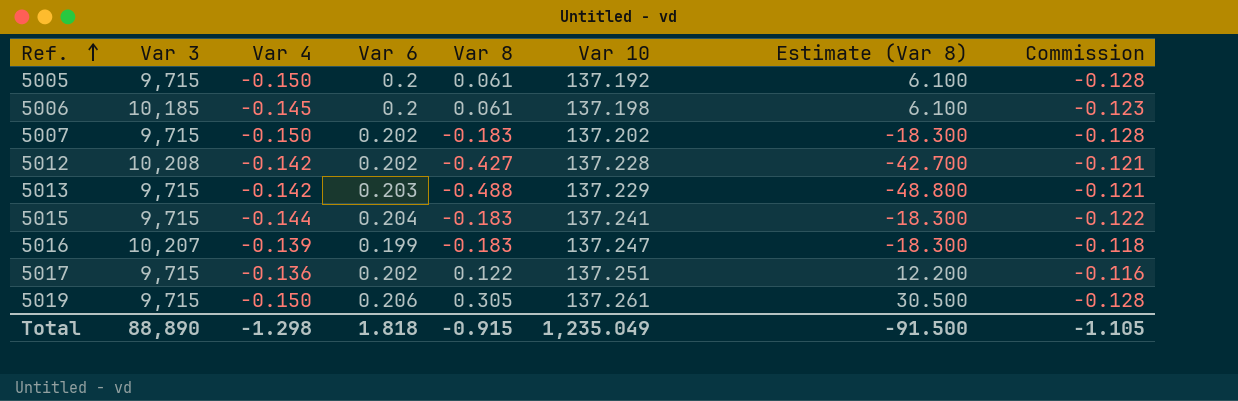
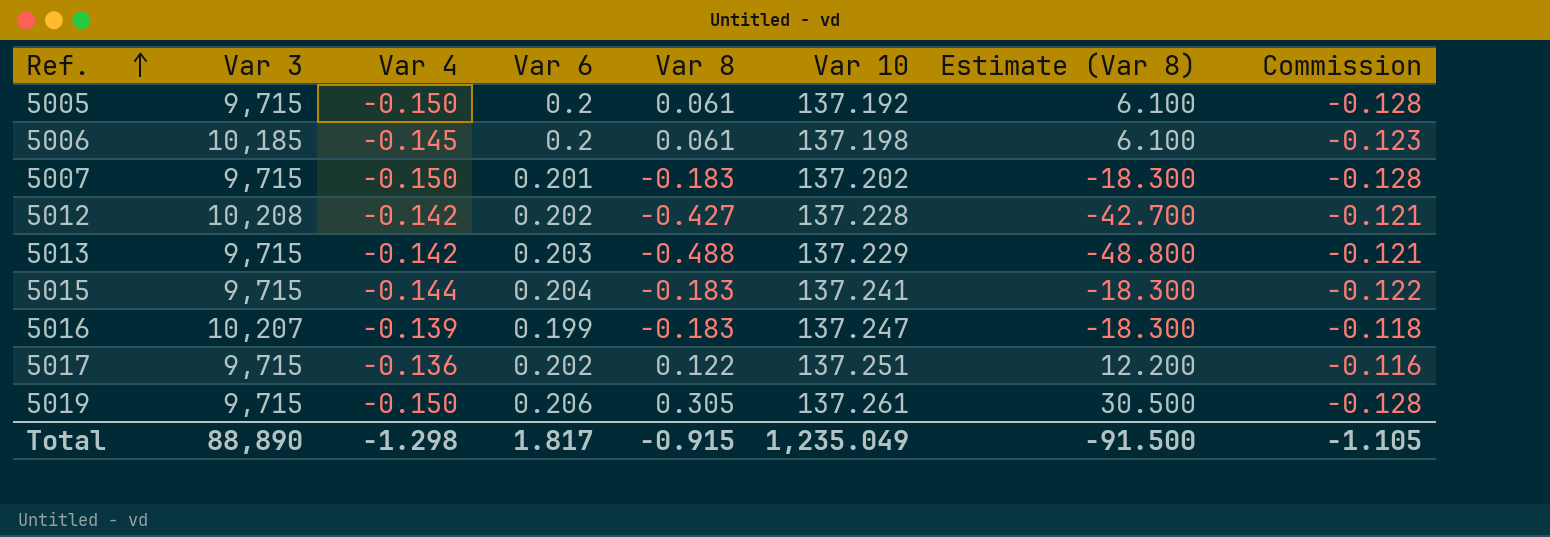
5007 | Var 6: 0.202 -> 0.201
Total | Var 6: 1.818 -> 1.817

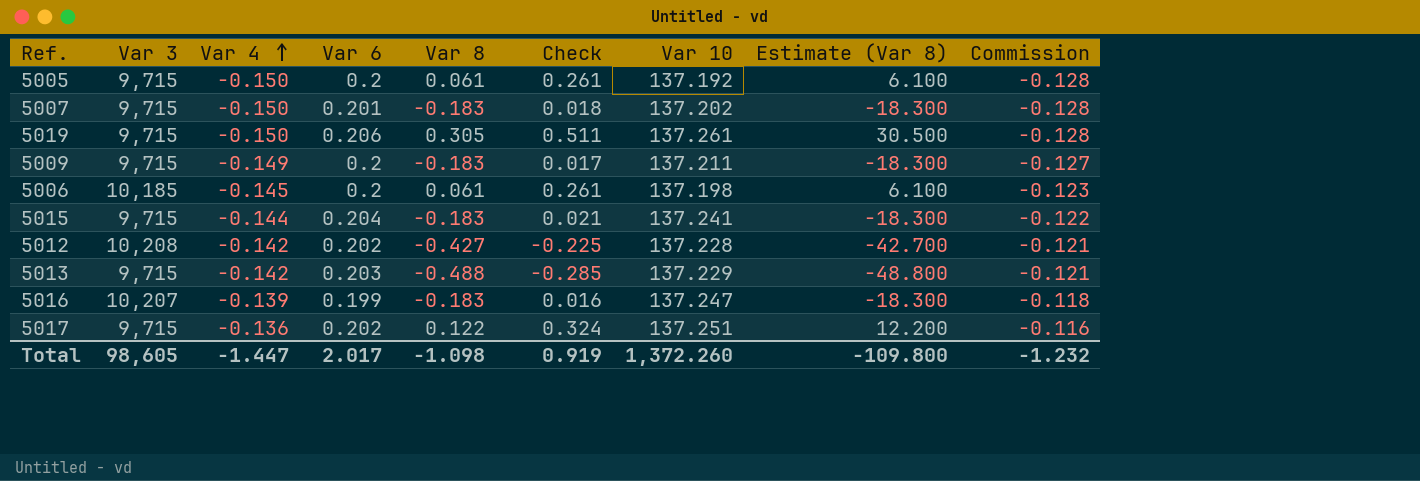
row order: Ref. ascending -> Var 4 ascending
column Check | formula: none -> [Var 6] + [Var 8]
row 5009: none -> 9,715 | -0.149 | 0.2 | -0.183 | 0.017 | 137.211 | -18.300 | -0.127
Total | Var 3: 88,890 -> 98,605
Total | Var 4: -1.298 -> -1.447
Total | Var 6: 1.817 -> 2.017
Total | Var 8: -0.915 -> -1.098
Total | Var 10: 1,235.049 -> 1,372.260
Total | Estimate (Var 8): -91.500 -> -109.800
Total | Commission: -1.105 -> -1.232

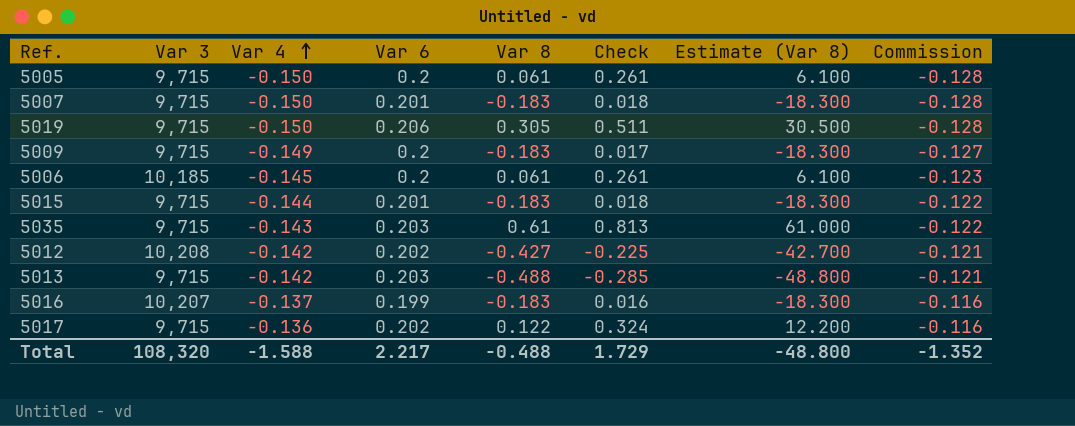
column Var 10 | position: 7 -> none
5015 | Var 6: 0.204 -> 0.201
5015 | Check: 0.021 -> 0.018
row 5035: none -> 9,715 | -0.143 | 0.203 | 0.61 | 0.813 | 61.000 | -0.122
5016 | Var 4: -0.139 -> -0.137
5016 | Commission: -0.118 -> -0.116
Total | Var 3: 98,605 -> 108,320
Total | Var 4: -1.447 -> -1.588
Total | Var 6: 2.017 -> 2.217
Total | Var 8: -1.098 -> -0.488
Total | Check: 0.919 -> 1.729
Total | Estimate (Var 8): -109.800 -> -48.800
Total | Commission: -1.232 -> -1.352

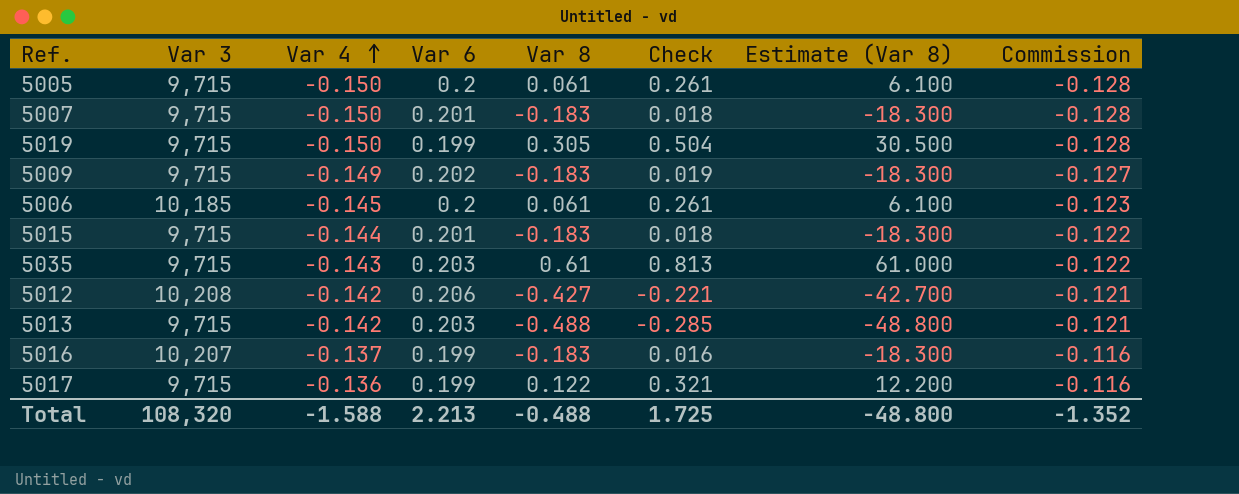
5019 | Var 6: 0.206 -> 0.199
5019 | Check: 0.511 -> 0.504
5009 | Var 6: 0.2 -> 0.202
5009 | Check: 0.017 -> 0.019
5012 | Var 6: 0.202 -> 0.206
5012 | Check: -0.225 -> -0.221
5017 | Var 6: 0.202 -> 0.199
5017 | Check: 0.324 -> 0.321
Total | Var 6: 2.217 -> 2.213
Total | Check: 1.729 -> 1.725

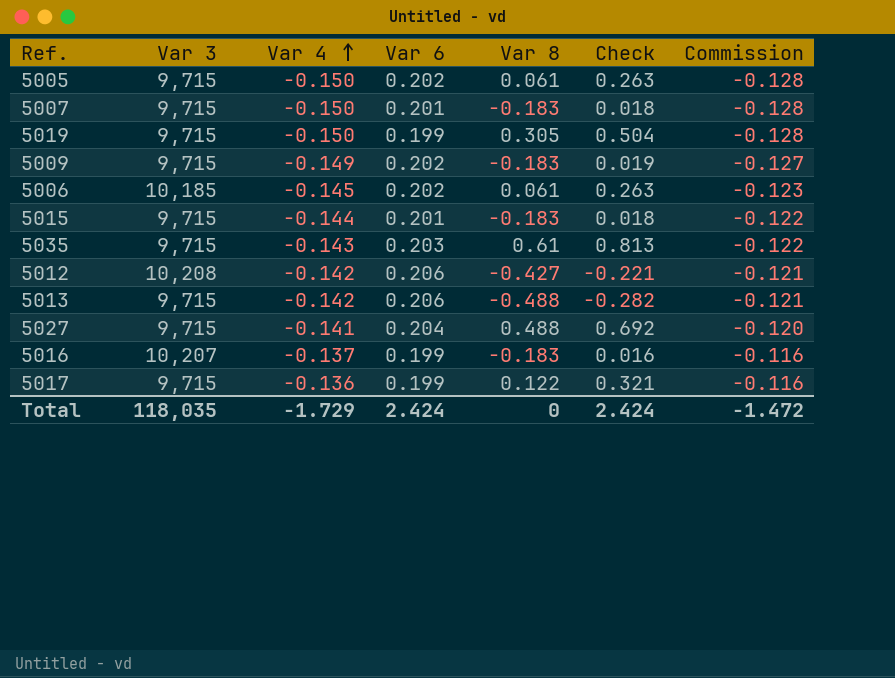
column Estimate (Var 8) | formula: [Var 8] * 100 -> none
5005 | Var 6: 0.2 -> 0.202
5005 | Check: 0.261 -> 0.263
5006 | Var 6: 0.2 -> 0.202
5006 | Check: 0.261 -> 0.263
5013 | Var 6: 0.203 -> 0.206
5013 | Check: -0.285 -> -0.282
row 5027: none -> 9,715 | -0.141 | 0.204 | 0.488 | 0.692 | -0.120
Total | Var 3: 108,320 -> 118,035
Total | Var 4: -1.588 -> -1.729
Total | Var 6: 2.213 -> 2.424
Total | Var 8: -0.488 -> 0
Total | Check: 1.725 -> 2.424
Total | Commission: -1.352 -> -1.472

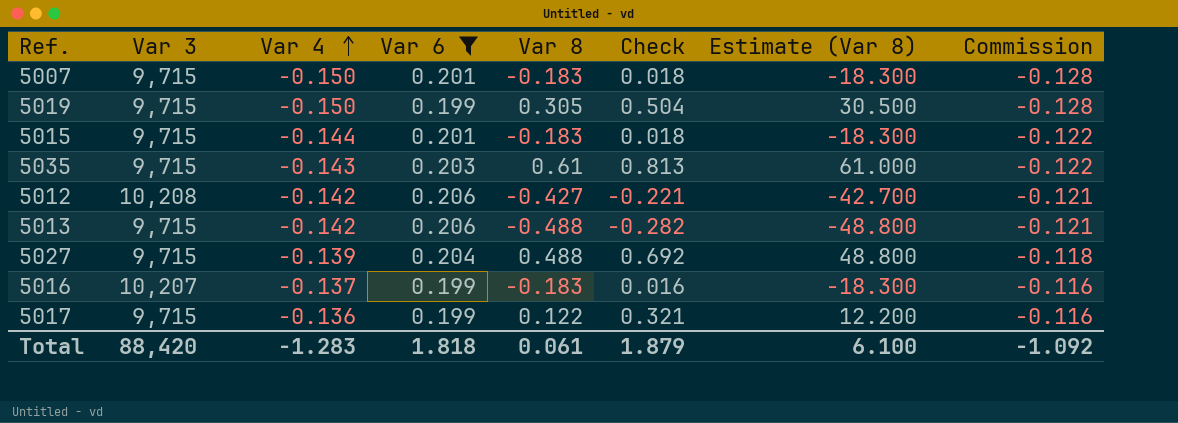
filter: none -> Var 6 != 0.202
column Estimate (Var 8) | formula: none -> [Var 8] * 100
5027 | Var 4: -0.141 -> -0.139
5027 | Commission: -0.120 -> -0.118
Total | Var 3: 118,035 -> 88,420
Total | Var 4: -1.729 -> -1.283
Total | Var 6: 2.424 -> 1.818
Total | Var 8: 0 -> 0.061
Total | Check: 2.424 -> 1.879
Total | Commission: -1.472 -> -1.092

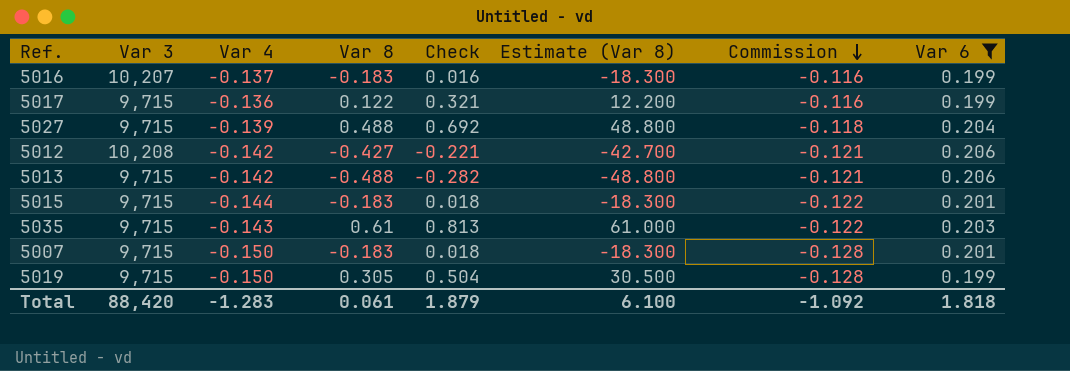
row order: Var 4 ascending -> Commission descending
column Var 6 | position: 4 -> 8

